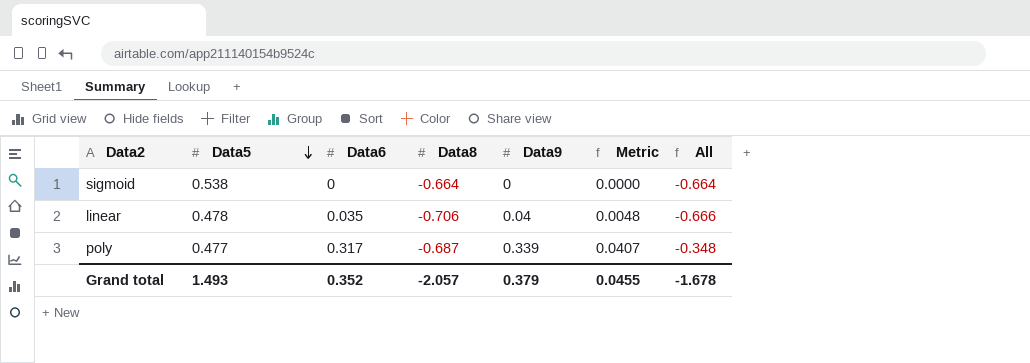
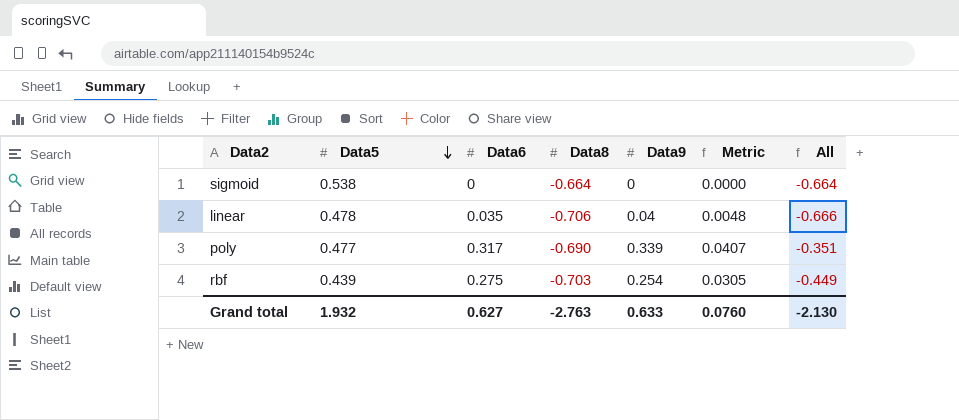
poly | Data8: -0.687 -> -0.690
poly | All: -0.348 -> -0.351
row rbf: none -> 0.439 | 0.275 | -0.703 | 0.254 | 0.0305 | -0.449
Grand total | Data5: 1.493 -> 1.932
Grand total | Data6: 0.352 -> 0.627
Grand total | Data8: -2.057 -> -2.763
Grand total | Data9: 0.379 -> 0.633
Grand total | Metric: 0.0455 -> 0.0760
Grand total | All: -1.678 -> -2.130

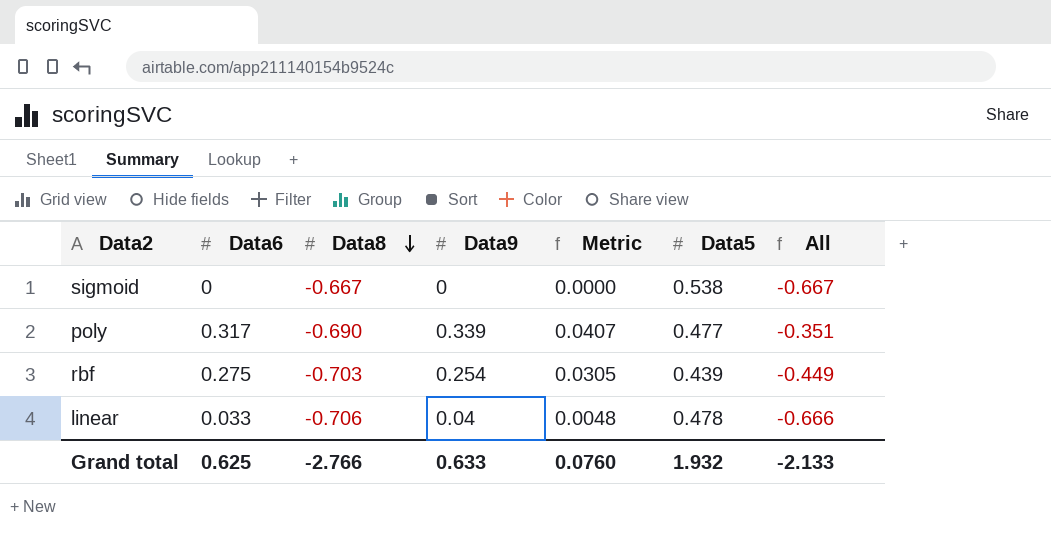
row order: Data5 descending -> Data8 descending
column Data5 | position: 2 -> 6
sigmoid | Data8: -0.664 -> -0.667
sigmoid | All: -0.664 -> -0.667
linear | Data6: 0.035 -> 0.033
Grand total | Data6: 0.627 -> 0.625
Grand total | Data8: -2.763 -> -2.766
Grand total | All: -2.130 -> -2.133

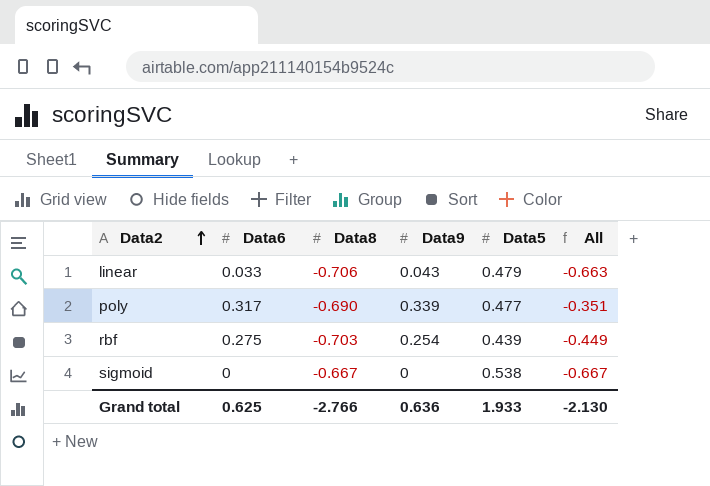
row order: Data8 descending -> Data2 ascending
column Metric | formula: [Data9] * 0.12 -> none
linear | Data9: 0.04 -> 0.043
linear | Data5: 0.478 -> 0.479
linear | All: -0.666 -> -0.663
Grand total | Data9: 0.633 -> 0.636
Grand total | Data5: 1.932 -> 1.933
Grand total | All: -2.133 -> -2.130

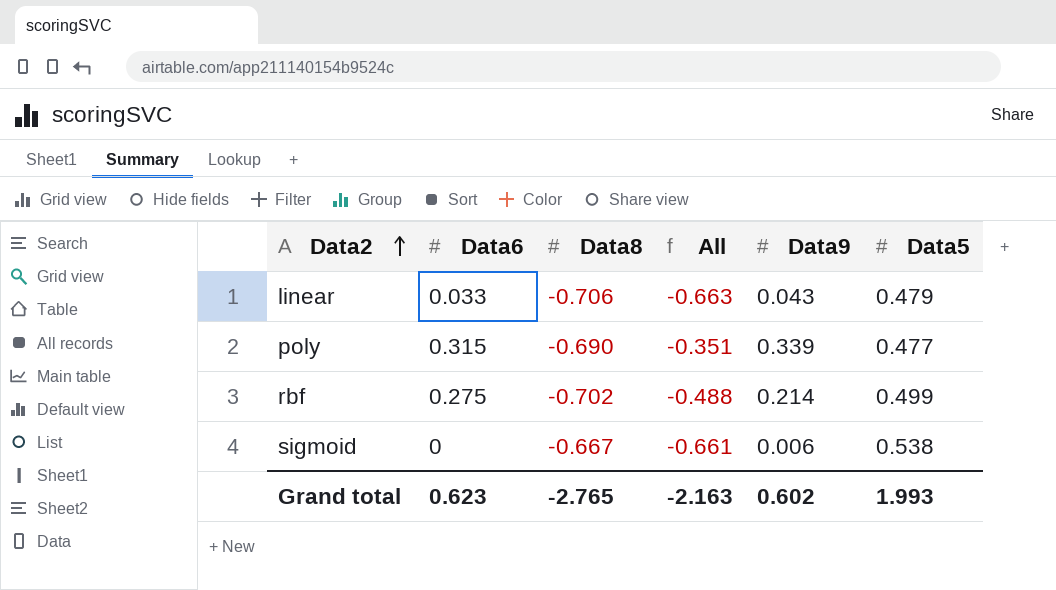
column All | position: 6 -> 4
poly | Data6: 0.317 -> 0.315
rbf | Data8: -0.703 -> -0.702
rbf | All: -0.449 -> -0.488
rbf | Data9: 0.254 -> 0.214
rbf | Data5: 0.439 -> 0.499
sigmoid | All: -0.667 -> -0.661
sigmoid | Data9: 0 -> 0.006
Grand total | Data6: 0.625 -> 0.623
Grand total | Data8: -2.766 -> -2.765
Grand total | All: -2.130 -> -2.163
Grand total | Data9: 0.636 -> 0.602
Grand total | Data5: 1.933 -> 1.993

